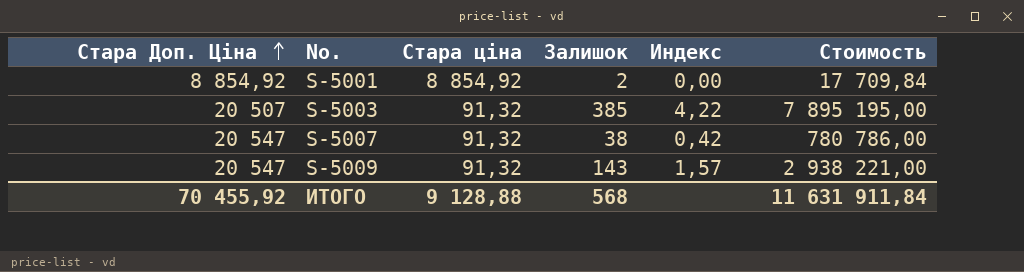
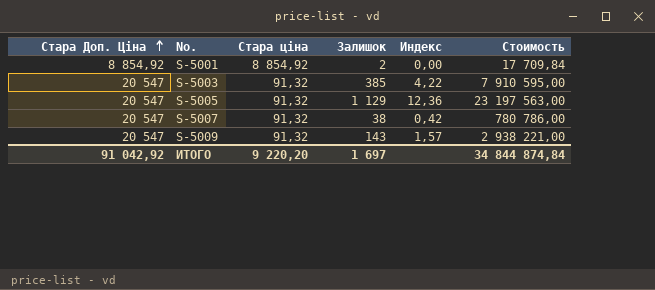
S-5003 | Стара Доп. Ціна: 20 507 -> 20 547
S-5003 | Стоимость: 7 895 195,00 -> 7 910 595,00
row S-5005: none -> 20 547 | 91,32 | 1 129 | 12,36 | 23 197 563,00
ИТОГО | Стара Доп. Ціна: 70 455,92 -> 91 042,92
ИТОГО | Стара ціна: 9 128,88 -> 9 220,20
ИТОГО | Залишок: 568 -> 1 697
ИТОГО | Стоимость: 11 631 911,84 -> 34 844 874,84

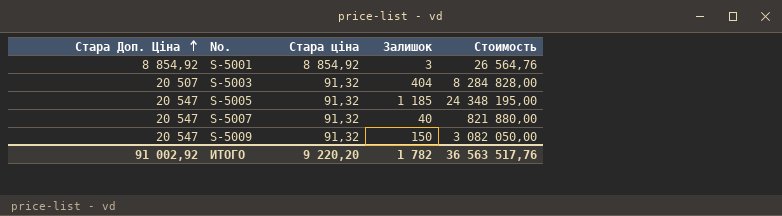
column Индекс | formula: [Залишок] / [Стара ціна] -> none
S-5001 | Залишок: 2 -> 3
S-5001 | Стоимость: 17 709,84 -> 26 564,76
S-5003 | Стара Доп. Ціна: 20 547 -> 20 507
S-5003 | Залишок: 385 -> 404
S-5003 | Стоимость: 7 910 595,00 -> 8 284 828,00
S-5005 | Залишок: 1 129 -> 1 185
S-5005 | Стоимость: 23 197 563,00 -> 24 348 195,00
S-5007 | Залишок: 38 -> 40
S-5007 | Стоимость: 780 786,00 -> 821 880,00
S-5009 | Залишок: 143 -> 150
S-5009 | Стоимость: 2 938 221,00 -> 3 082 050,00
ИТОГО | Стара Доп. Ціна: 91 042,92 -> 91 002,92
ИТОГО | Залишок: 1 697 -> 1 782
ИТОГО | Стоимость: 34 844 874,84 -> 36 563 517,76

